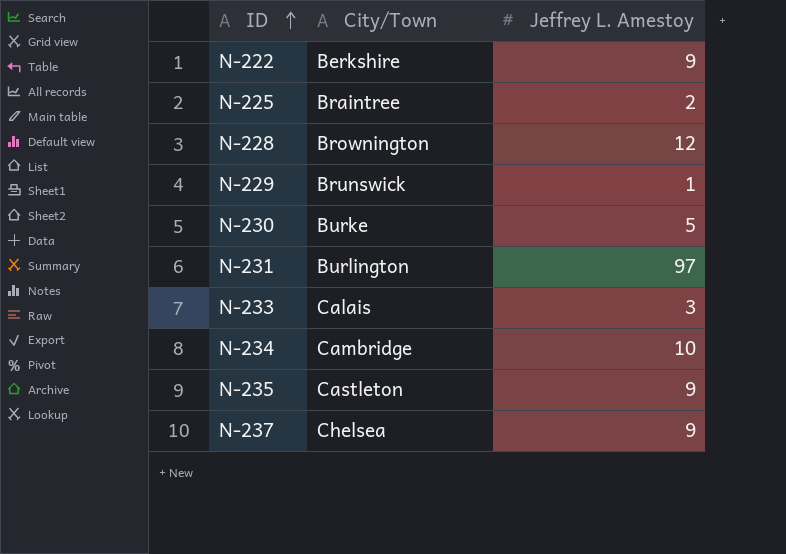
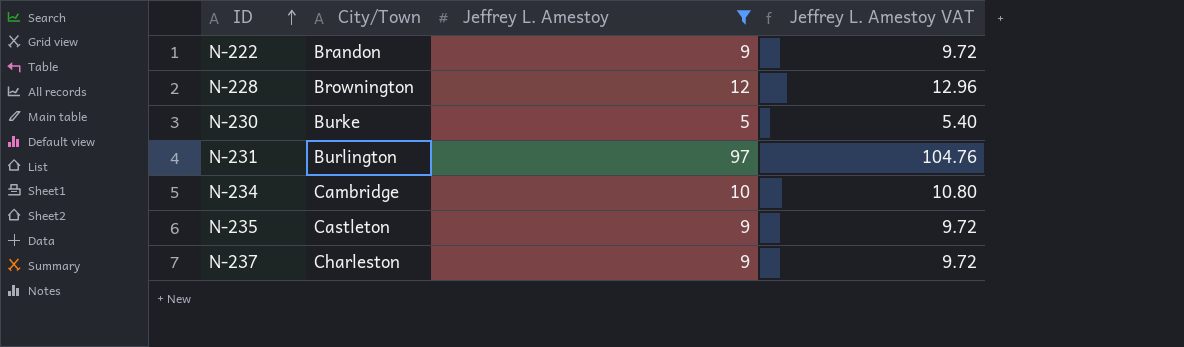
filter: none -> Jeffrey L. Amestoy >= 5
column Jeffrey L. Amestoy VAT | formula: none -> [Jeffrey L. Amestoy] * 1.08
N-222 | City/Town: Berkshire -> Brandon
N-237 | City/Town: Chelsea -> Charleston

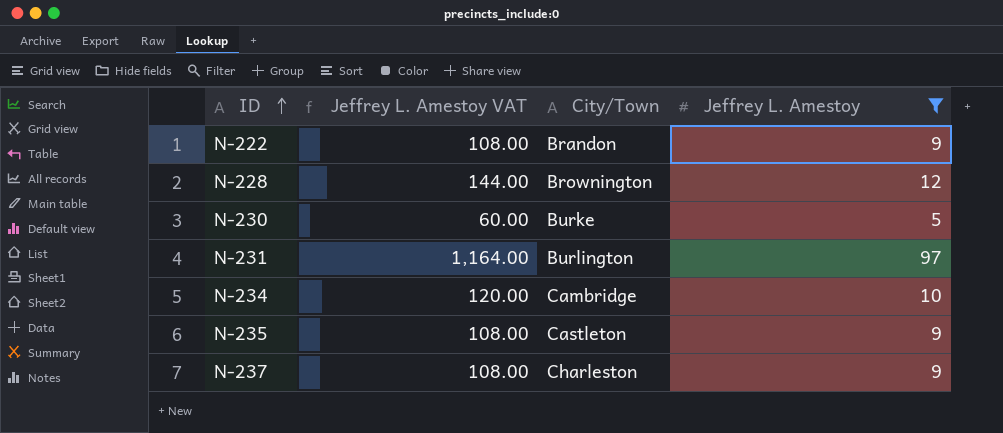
column Jeffrey L. Amestoy VAT | formula: [Jeffrey L. Amestoy] * 1.08 -> [Jeffrey L. Amestoy] * 12
column Jeffrey L. Amestoy VAT | position: 4 -> 2

